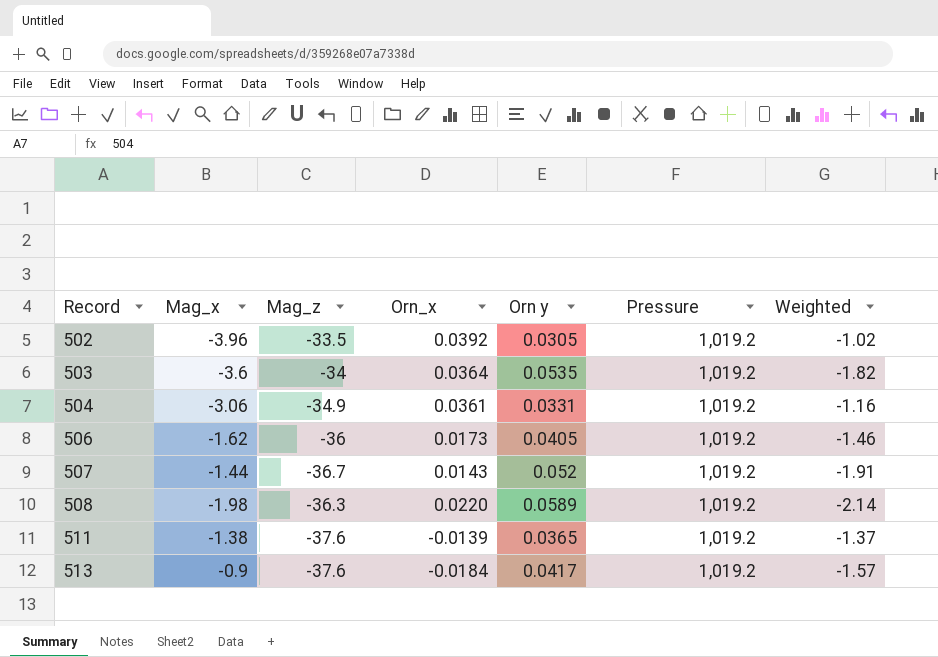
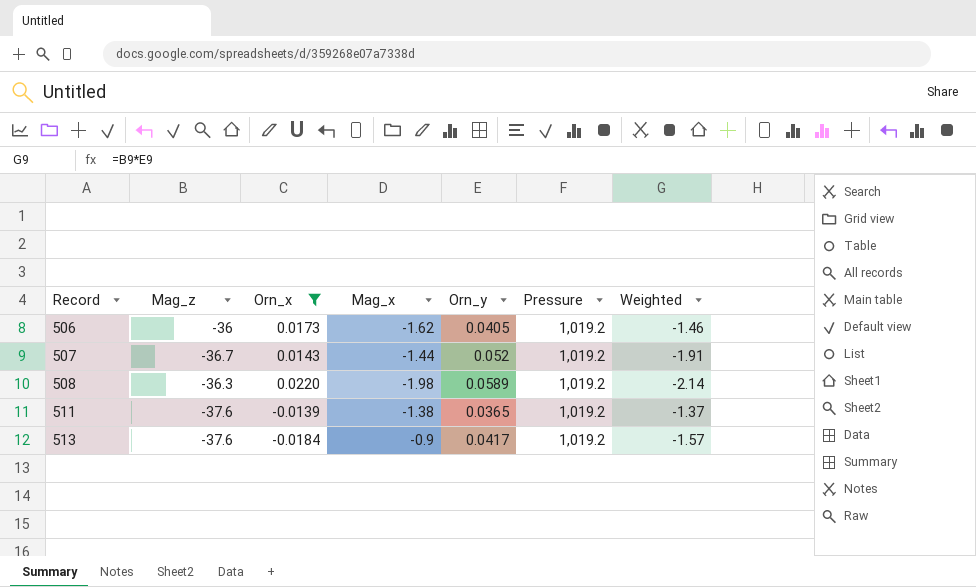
filter: none -> Orn_x <= 0.0220
column Mag_x | position: 2 -> 4
column name: Orn y -> Orn_y

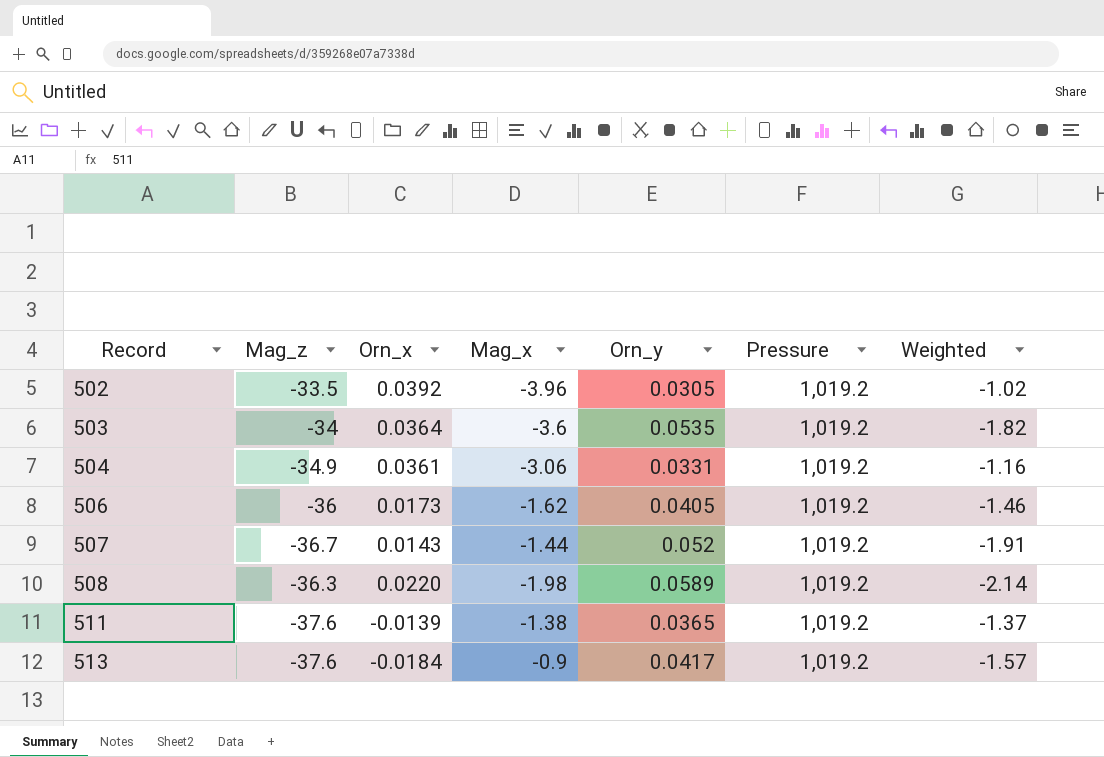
filter: Orn_x <= 0.0220 -> none

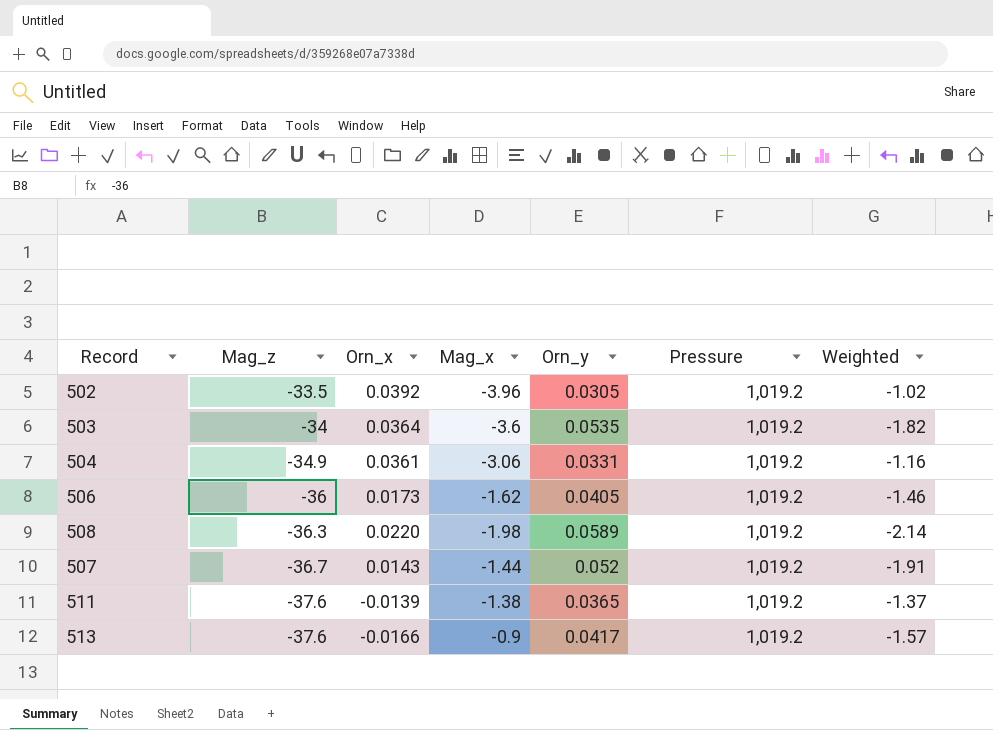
row order: Record ascending -> Mag_z descending
513 | Orn_x: -0.0184 -> -0.0166

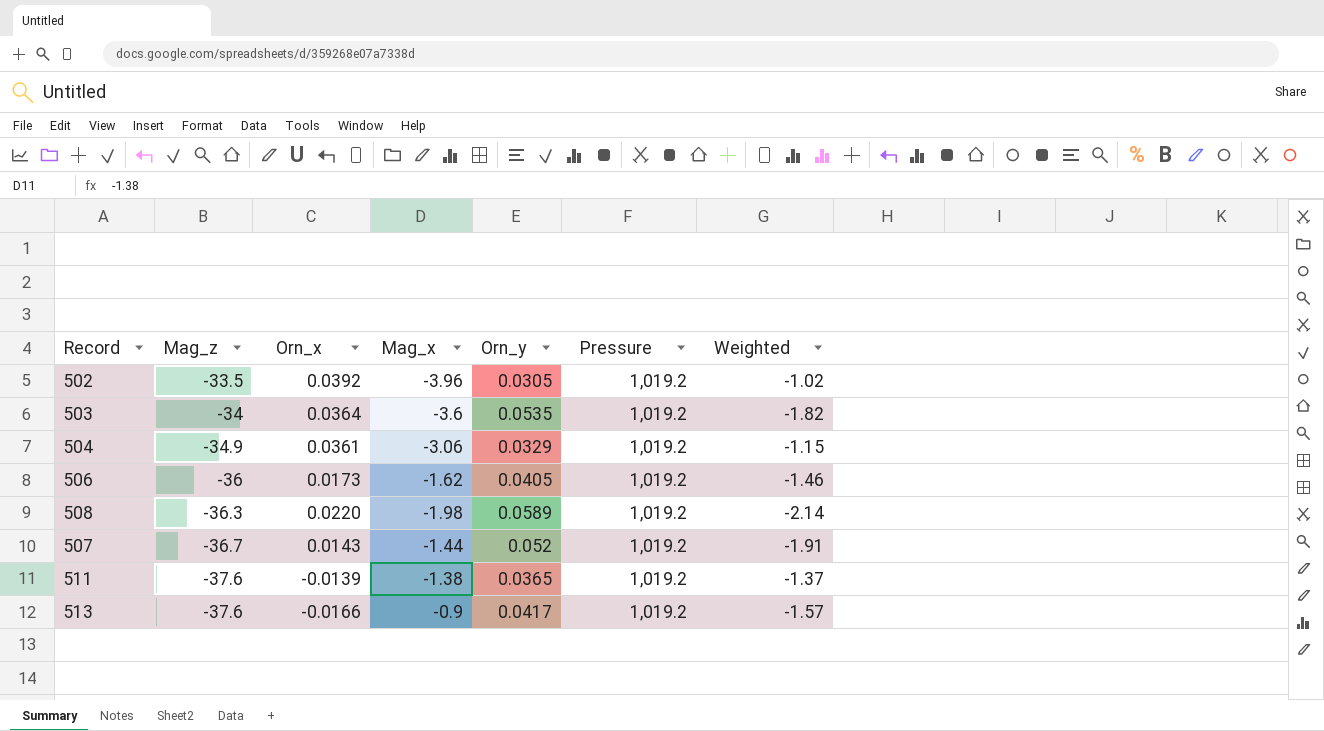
504 | Orn_y: 0.0331 -> 0.0329
504 | Weighted: -1.16 -> -1.15

